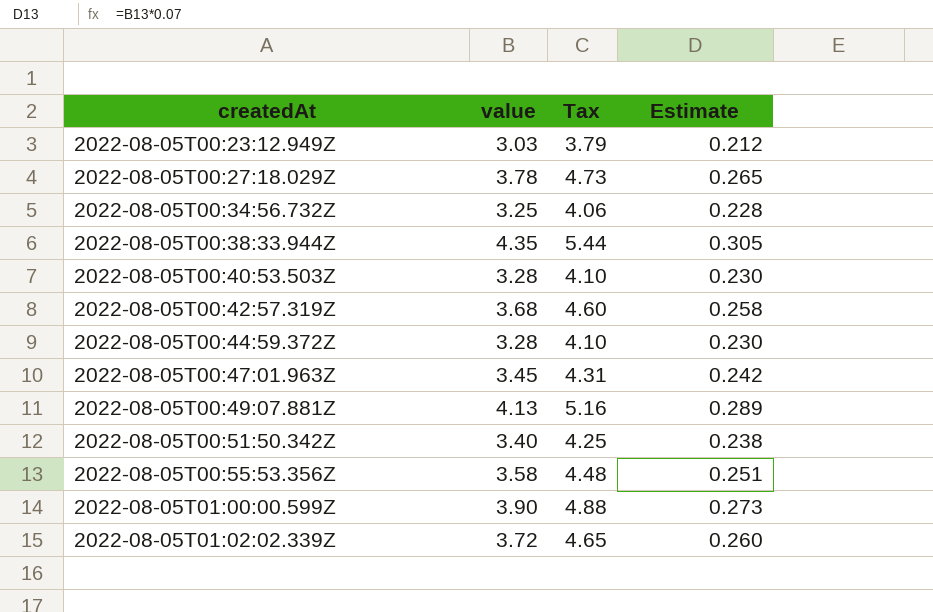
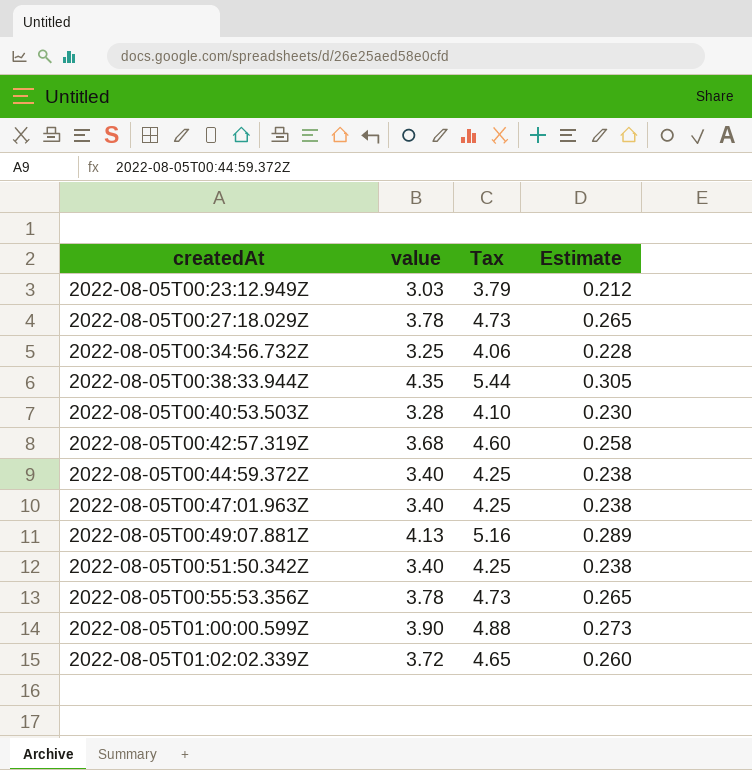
2022-08-05T00:44:59.372Z | value: 3.28 -> 3.40
2022-08-05T00:44:59.372Z | Tax: 4.10 -> 4.25
2022-08-05T00:44:59.372Z | Estimate: 0.230 -> 0.238
2022-08-05T00:47:01.963Z | value: 3.45 -> 3.40
2022-08-05T00:47:01.963Z | Tax: 4.31 -> 4.25
2022-08-05T00:47:01.963Z | Estimate: 0.242 -> 0.238
2022-08-05T00:55:53.356Z | value: 3.58 -> 3.78
2022-08-05T00:55:53.356Z | Tax: 4.48 -> 4.73
2022-08-05T00:55:53.356Z | Estimate: 0.251 -> 0.265

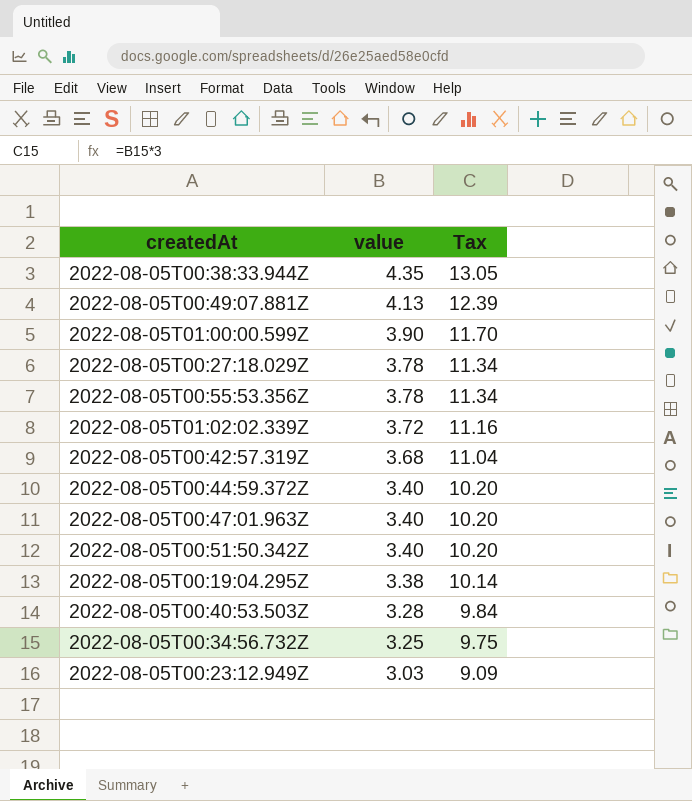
row order: createdAt ascending -> value descending
column Estimate | formula: [value] * 0.07 -> none
column Tax | formula: [value] * 1.25 -> [value] * 3
row 2022-08-05T00:19:04.295Z: none -> 3.38 | 10.14

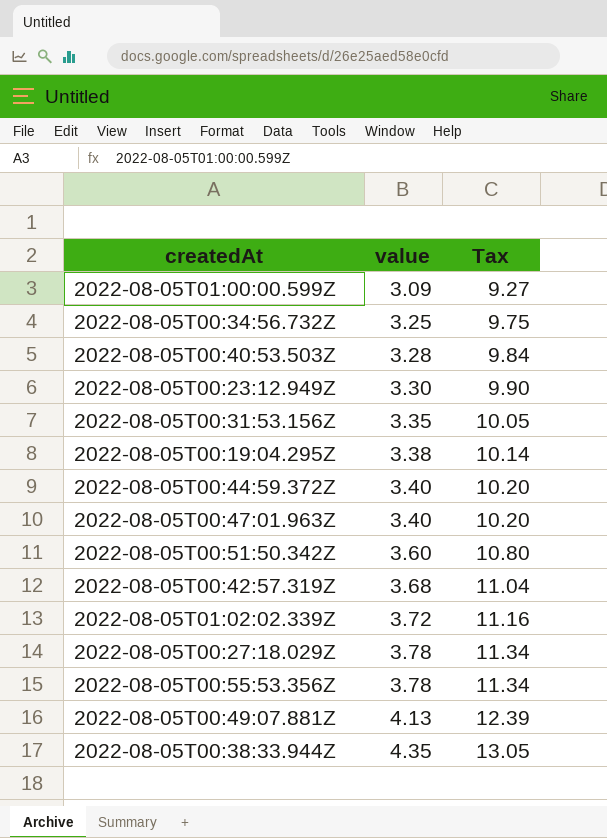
row order: value descending -> value ascending
2022-08-05T01:00:00.599Z | value: 3.90 -> 3.09
2022-08-05T01:00:00.599Z | Tax: 11.70 -> 9.27
2022-08-05T00:23:12.949Z | value: 3.03 -> 3.30
2022-08-05T00:23:12.949Z | Tax: 9.09 -> 9.90
row 2022-08-05T00:31:53.156Z: none -> 3.35 | 10.05
2022-08-05T00:51:50.342Z | value: 3.40 -> 3.60
2022-08-05T00:51:50.342Z | Tax: 10.20 -> 10.80

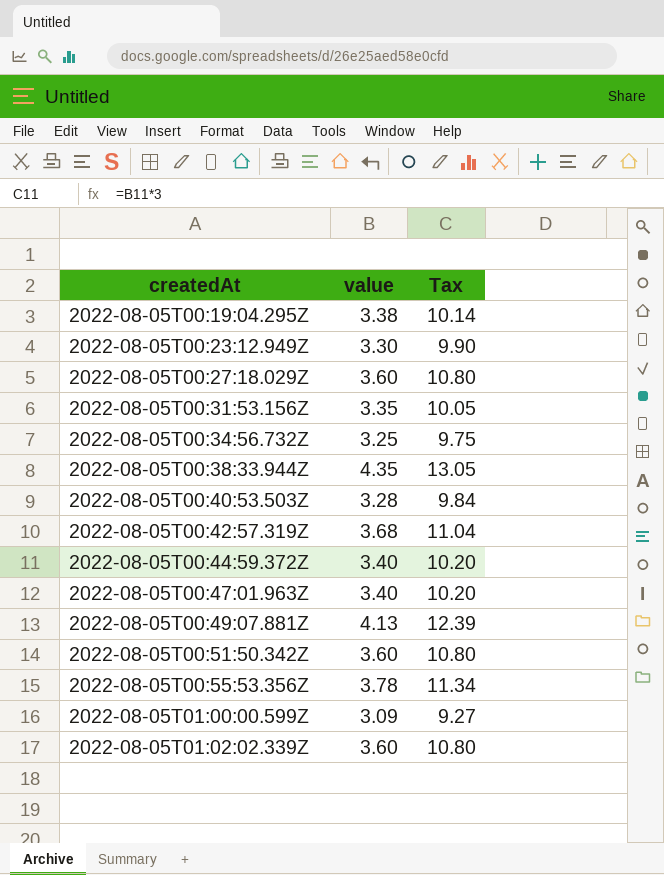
row order: value ascending -> createdAt ascending
2022-08-05T00:27:18.029Z | value: 3.78 -> 3.60
2022-08-05T00:27:18.029Z | Tax: 11.34 -> 10.80
2022-08-05T01:02:02.339Z | value: 3.72 -> 3.60
2022-08-05T01:02:02.339Z | Tax: 11.16 -> 10.80

